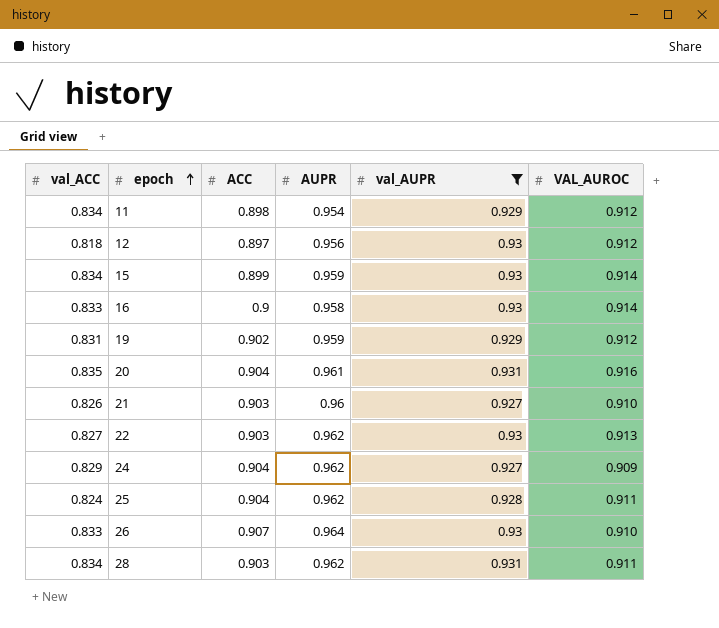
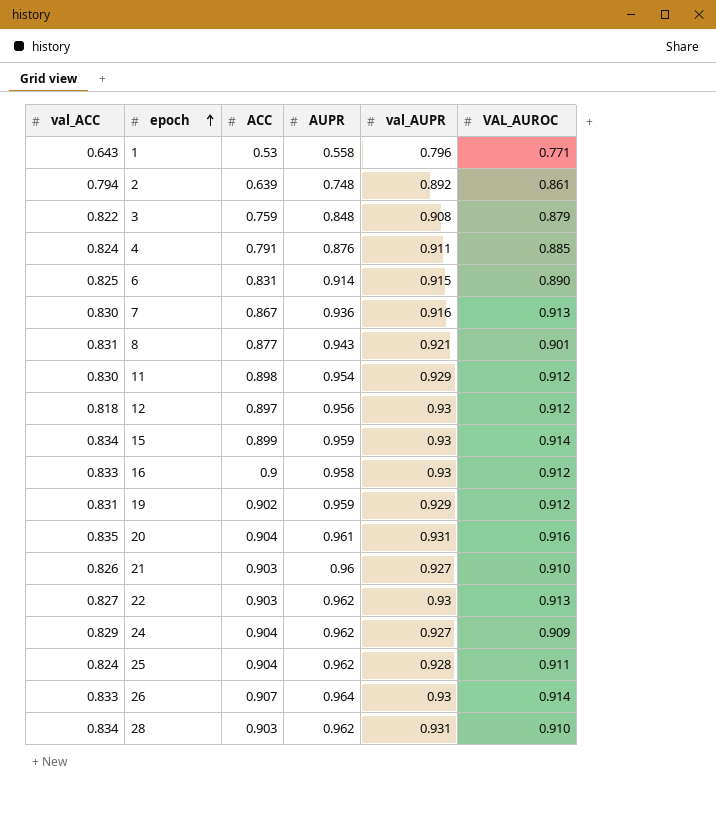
filter: val_AUPR >= 0.927 -> none
11 | val_ACC: 0.834 -> 0.830
16 | VAL_AUROC: 0.914 -> 0.912
26 | VAL_AUROC: 0.910 -> 0.914
28 | VAL_AUROC: 0.911 -> 0.910

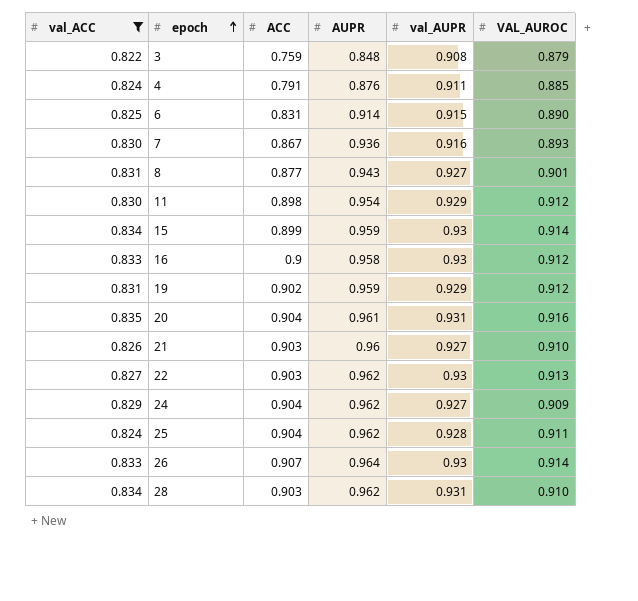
filter: none -> val_ACC >= 0.822
7 | VAL_AUROC: 0.913 -> 0.893
8 | val_AUPR: 0.921 -> 0.927

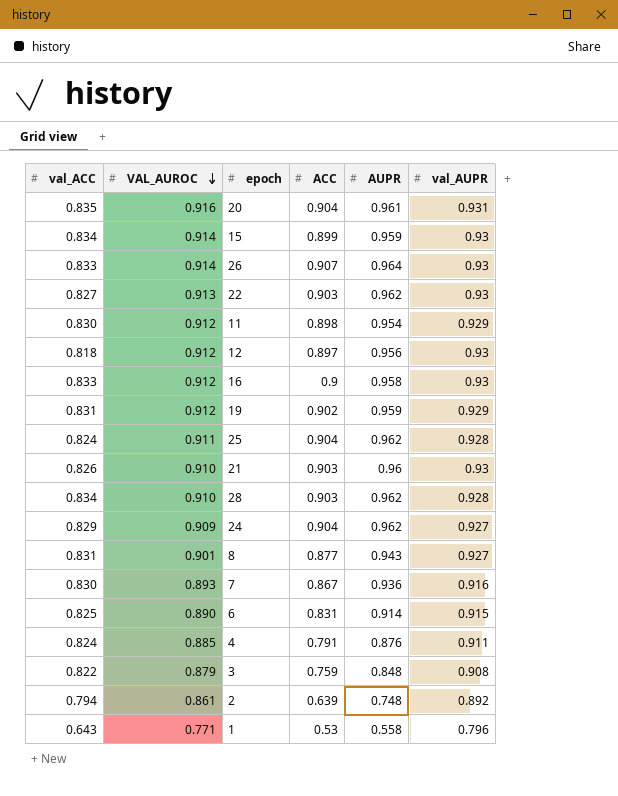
filter: val_ACC >= 0.822 -> none
row order: epoch ascending -> VAL_AUROC descending
column VAL_AUROC | position: 6 -> 2
21 | val_AUPR: 0.927 -> 0.93
28 | val_AUPR: 0.931 -> 0.928

